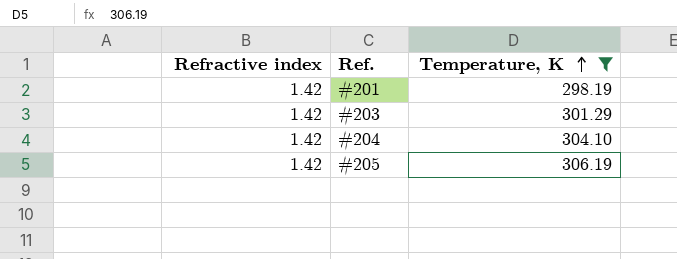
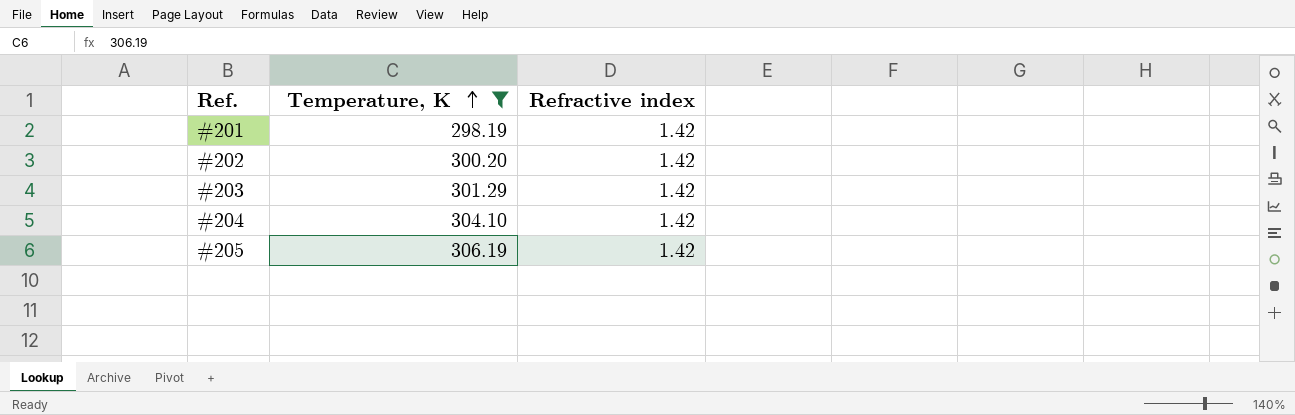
column Refractive index | position: 1 -> 3
row #202: none -> 300.20 | 1.42

